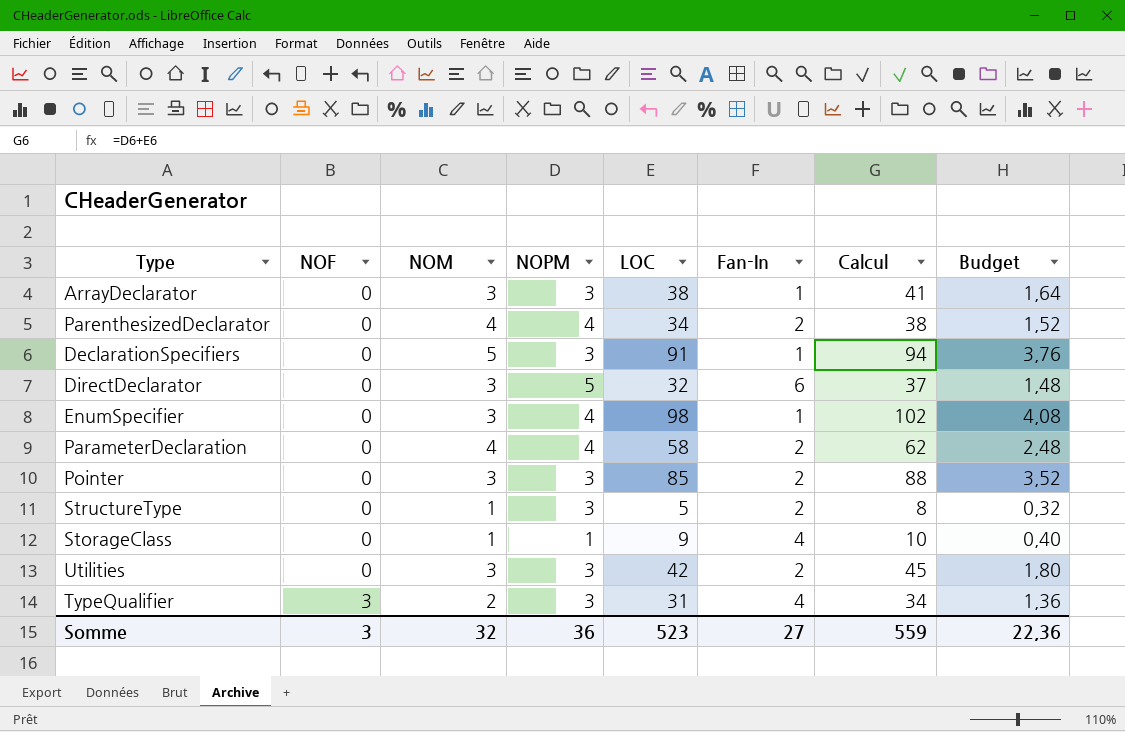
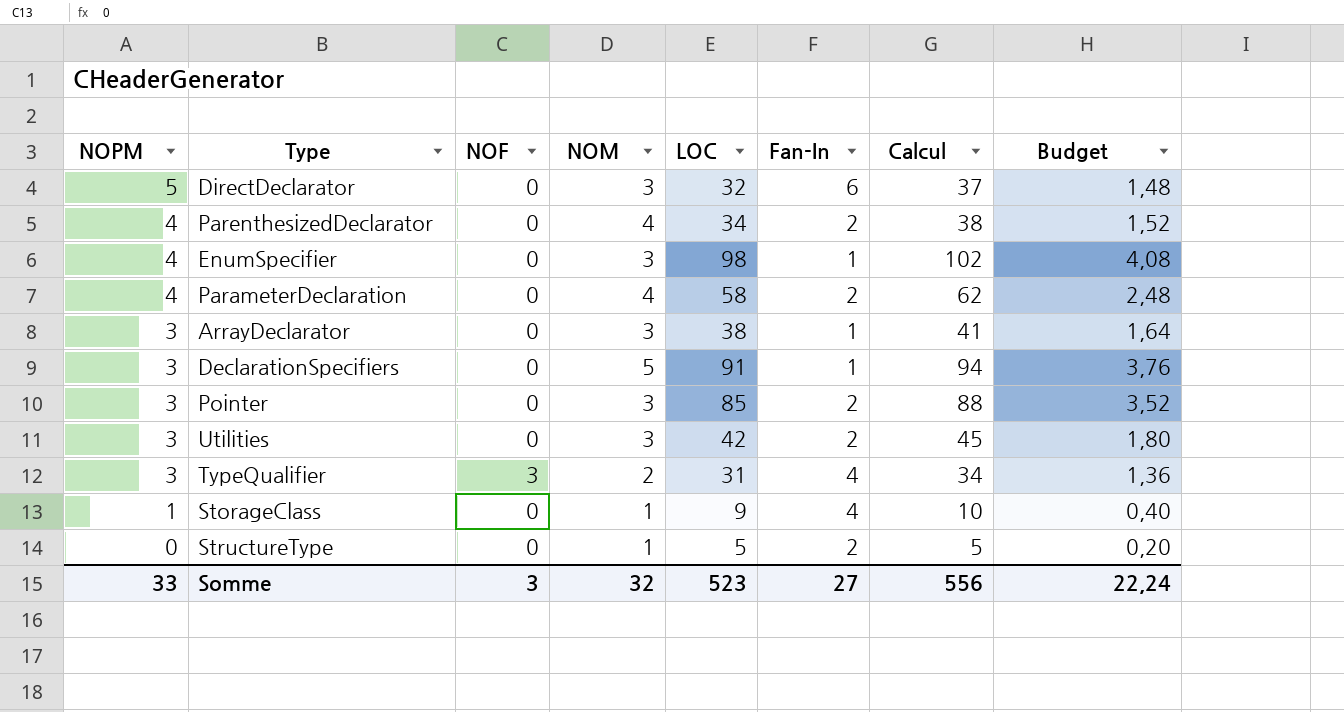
row order: NOF ascending -> NOPM descending
column NOPM | position: 4 -> 1
StructureType | NOPM: 3 -> 0
StructureType | Calcul: 8 -> 5
StructureType | Budget: 0,32 -> 0,20
Somme | NOPM: 36 -> 33
Somme | Calcul: 559 -> 556
Somme | Budget: 22,36 -> 22,24

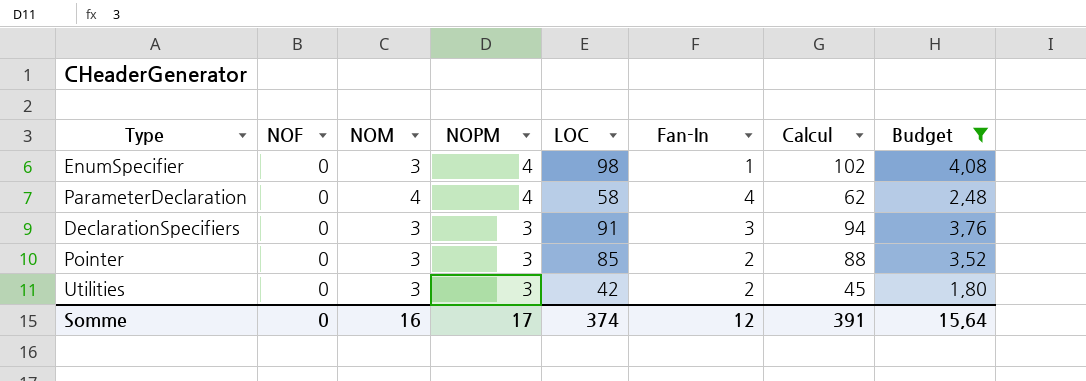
filter: none -> Budget >= 1,80
column NOPM | position: 1 -> 4
ParameterDeclaration | Fan-In: 2 -> 4
DeclarationSpecifiers | NOM: 5 -> 3
DeclarationSpecifiers | Fan-In: 1 -> 3
Somme | NOF: 3 -> 0
Somme | NOM: 32 -> 16
Somme | NOPM: 33 -> 17
Somme | LOC: 523 -> 374
Somme | Fan-In: 27 -> 12
Somme | Calcul: 556 -> 391
Somme | Budget: 22,24 -> 15,64

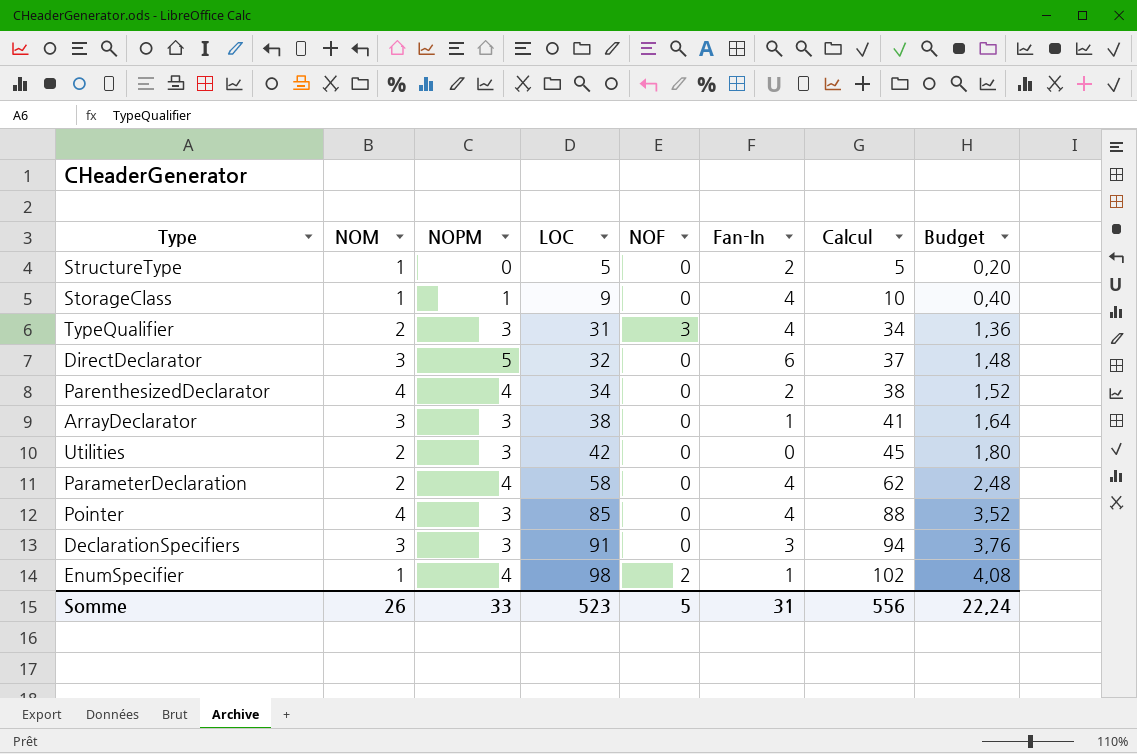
filter: Budget >= 1,80 -> none
row order: NOPM descending -> LOC ascending
column NOF | position: 2 -> 5
Utilities | NOM: 3 -> 2
Utilities | Fan-In: 2 -> 0
ParameterDeclaration | NOM: 4 -> 2
Pointer | NOM: 3 -> 4
Pointer | Fan-In: 2 -> 4
EnumSpecifier | NOM: 3 -> 1
EnumSpecifier | NOF: 0 -> 2
Somme | NOM: 16 -> 26
Somme | NOPM: 17 -> 33
Somme | LOC: 374 -> 523
Somme | NOF: 0 -> 5
Somme | Fan-In: 12 -> 31
Somme | Calcul: 391 -> 556
Somme | Budget: 15,64 -> 22,24

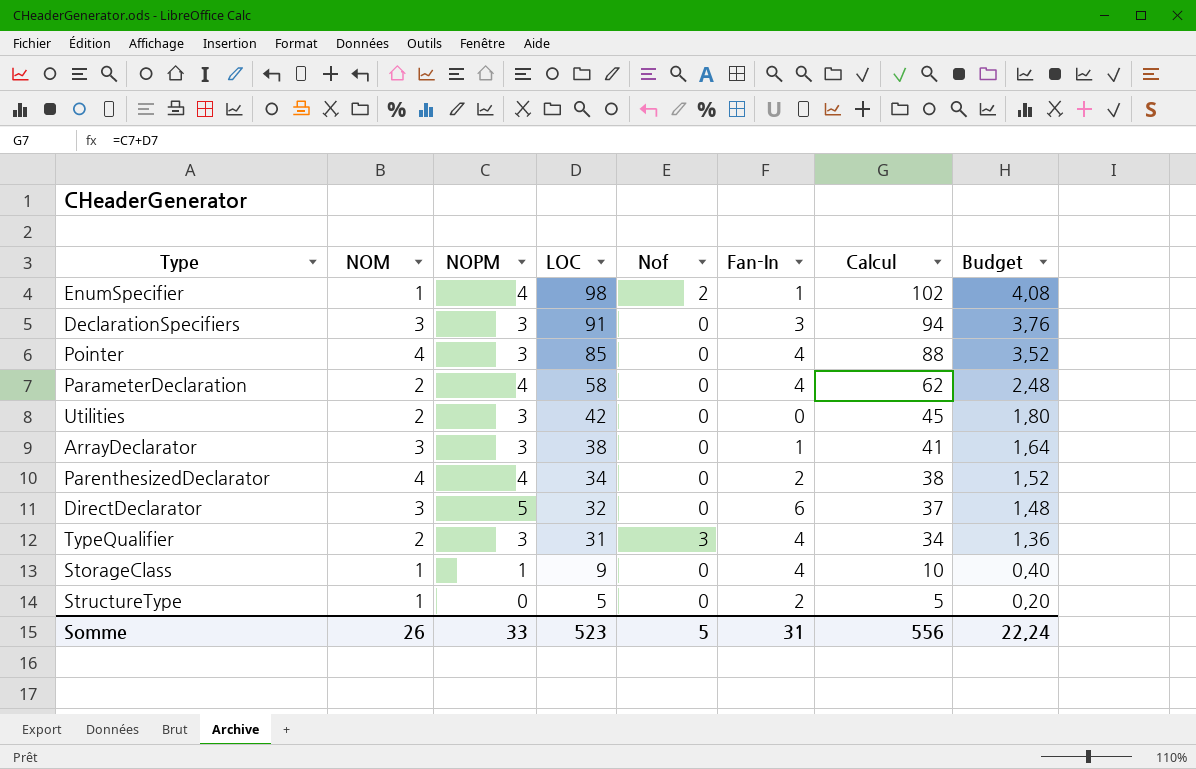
row order: LOC ascending -> LOC descending
column name: NOF -> Nof

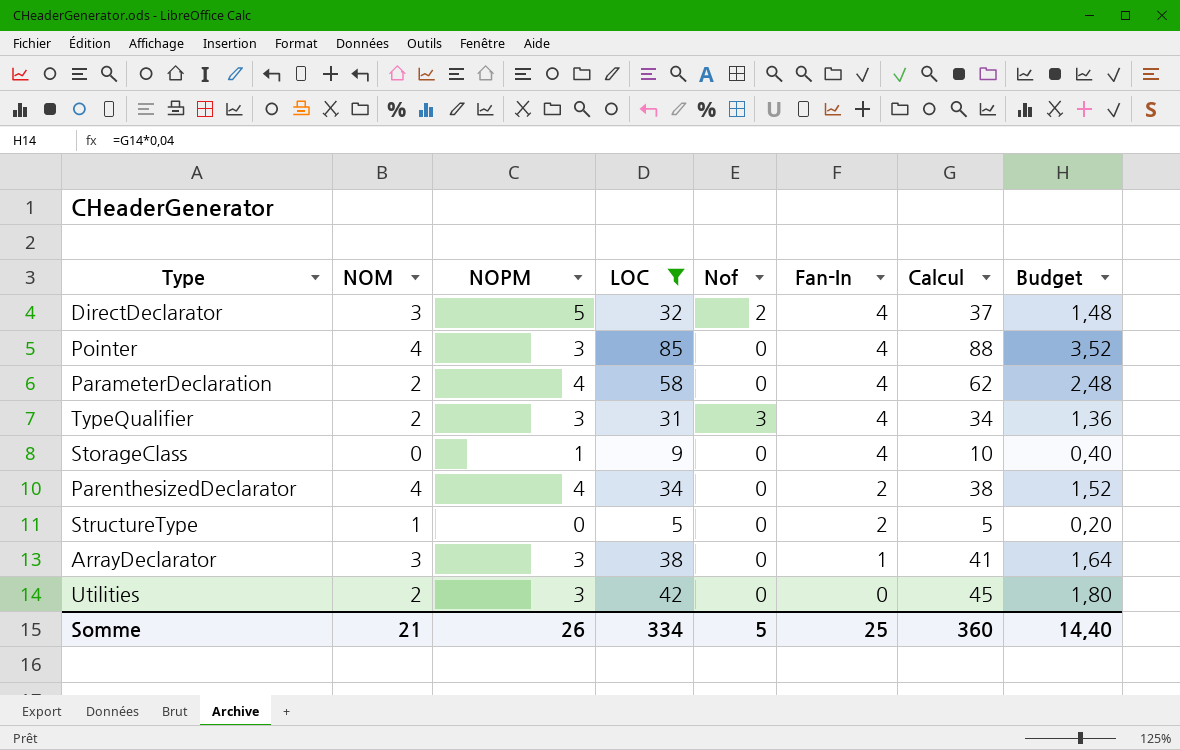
filter: none -> LOC <= 85
row order: LOC descending -> Fan-In descending
DirectDeclarator | Nof: 0 -> 2
DirectDeclarator | Fan-In: 6 -> 4
StorageClass | NOM: 1 -> 0
Somme | NOM: 26 -> 21
Somme | NOPM: 33 -> 26
Somme | LOC: 523 -> 334
Somme | Fan-In: 31 -> 25
Somme | Calcul: 556 -> 360
Somme | Budget: 22,24 -> 14,40

